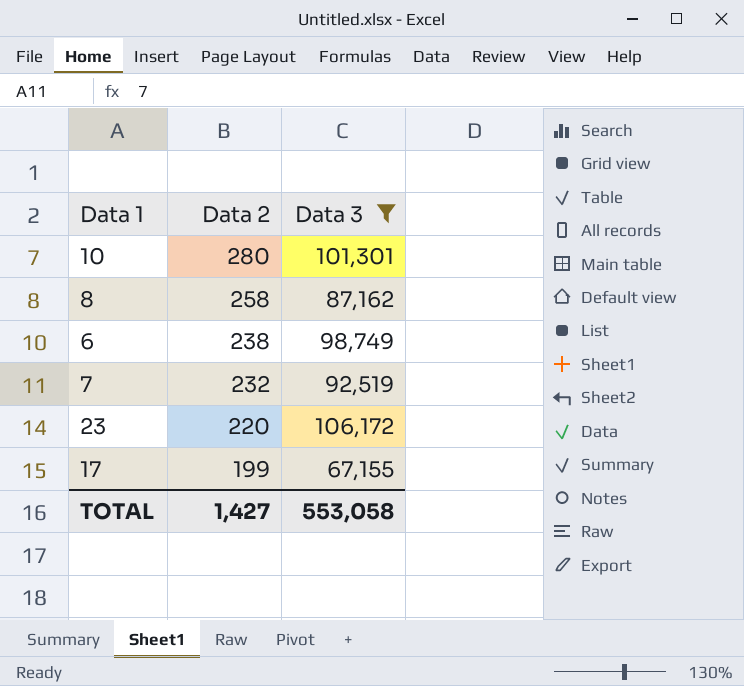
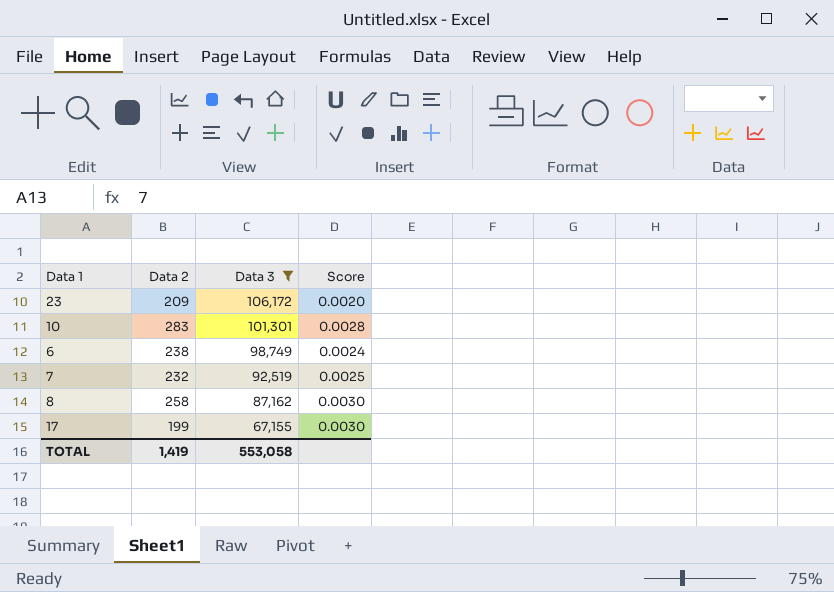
row order: Data 2 descending -> Data 3 descending
column Score | formula: none -> [Data 2] / [Data 3]
23 | Data 2: 220 -> 209
10 | Data 2: 280 -> 283
TOTAL | Data 2: 1,427 -> 1,419

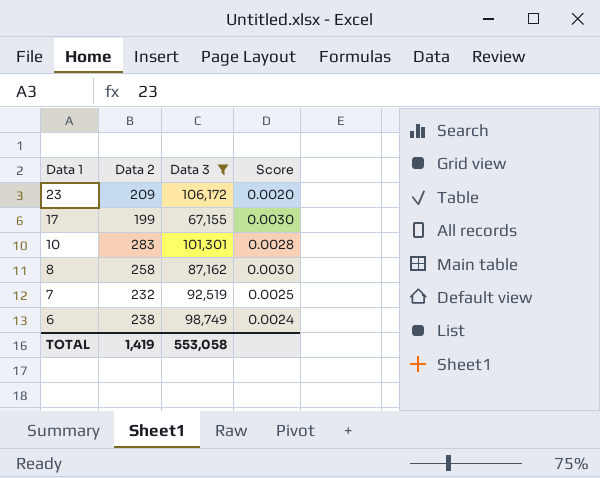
row order: Data 3 descending -> Data 1 descending

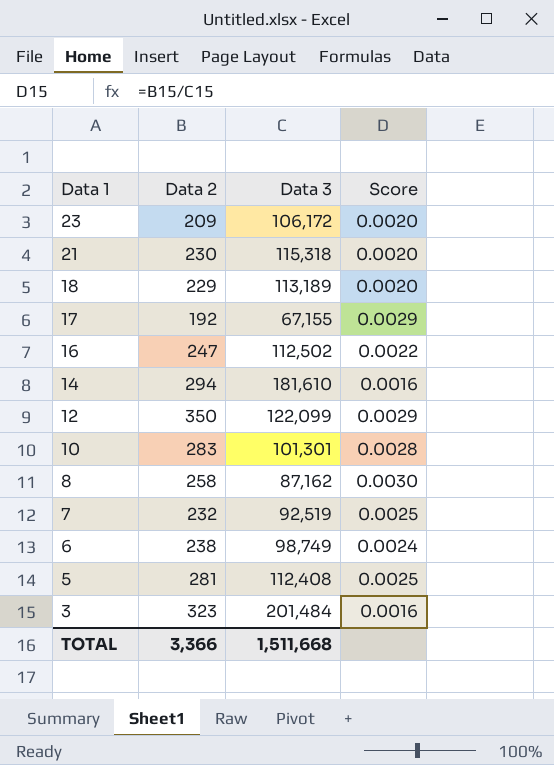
filter: Data 3 <= 106,172 -> none
17 | Data 2: 199 -> 192
17 | Score: 0.0030 -> 0.0029
TOTAL | Data 2: 1,419 -> 3,366
TOTAL | Data 3: 553,058 -> 1,511,668

